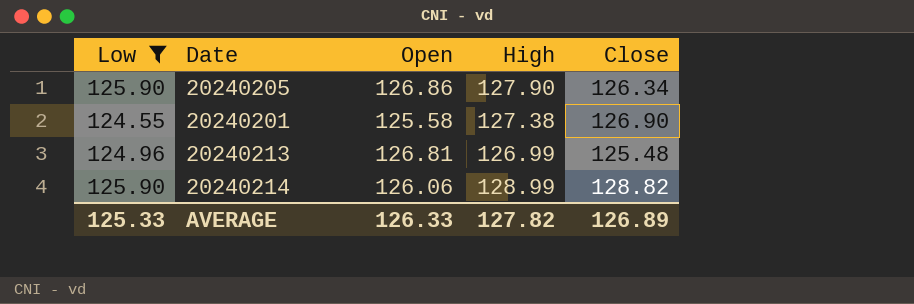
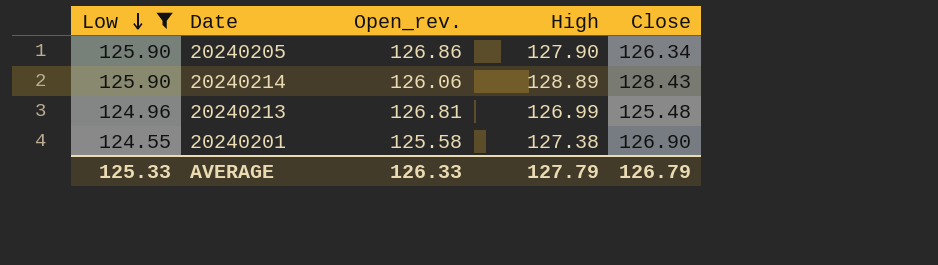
row order: none -> Low descending
column name: Open -> Open_rev.
20240214 | High: 128.99 -> 128.89
20240214 | Close: 128.82 -> 128.43
AVERAGE | High: 127.82 -> 127.79
AVERAGE | Close: 126.89 -> 126.79

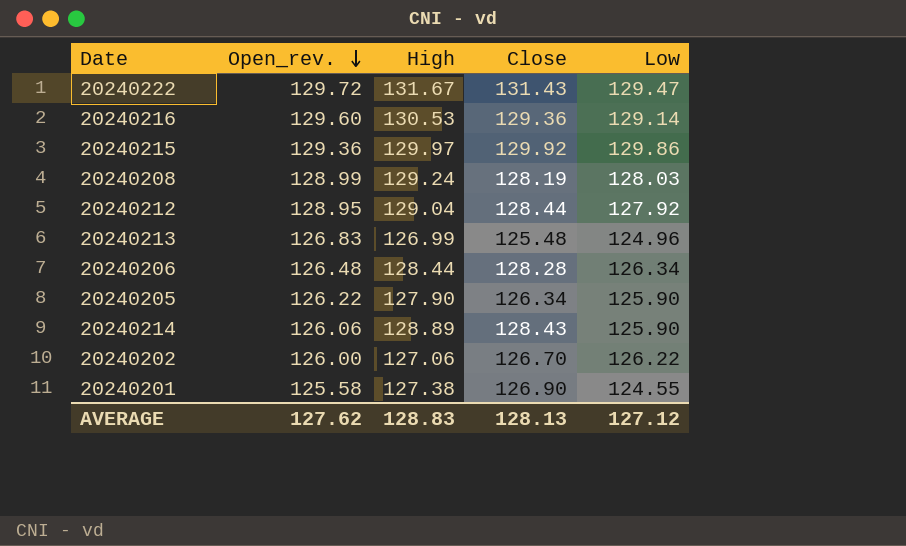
filter: Low <= 125.90 -> none
row order: Low descending -> Open_rev. descending
column Low | position: 1 -> 5
20240213 | Open_rev.: 126.81 -> 126.83
20240205 | Open_rev.: 126.86 -> 126.22
AVERAGE | Open_rev.: 126.33 -> 127.62
AVERAGE | High: 127.79 -> 128.83
AVERAGE | Close: 126.79 -> 128.13
AVERAGE | Low: 125.33 -> 127.12

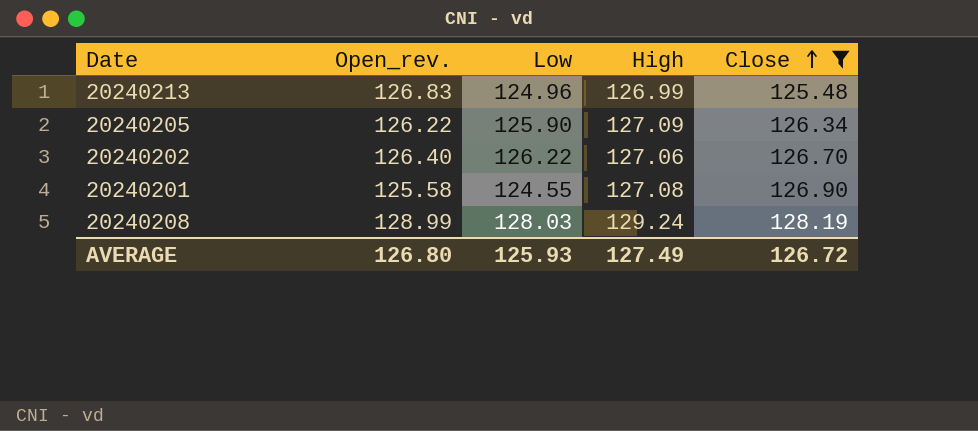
filter: none -> Close <= 128.19
row order: Open_rev. descending -> Close ascending
column Low | position: 5 -> 3
20240205 | High: 127.90 -> 127.09
20240202 | Open_rev.: 126.00 -> 126.40
20240201 | High: 127.38 -> 127.08
AVERAGE | Open_rev.: 127.62 -> 126.80
AVERAGE | Low: 127.12 -> 125.93
AVERAGE | High: 128.83 -> 127.49
AVERAGE | Close: 128.13 -> 126.72

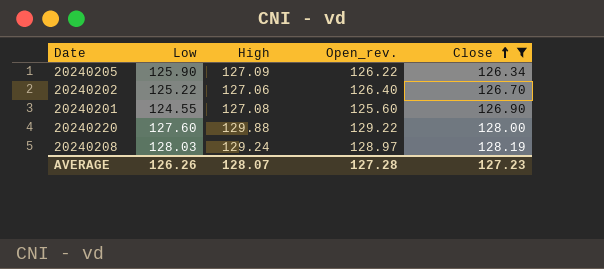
column Open_rev. | position: 2 -> 4
row 20240213: 126.83 | 124.96 | 126.99 | 125.48 -> none
20240202 | Low: 126.22 -> 125.22
20240201 | Open_rev.: 125.58 -> 125.60
row 20240220: none -> 127.60 | 129.88 | 129.22 | 128.00
20240208 | Open_rev.: 128.99 -> 128.97
AVERAGE | Low: 125.93 -> 126.26
AVERAGE | High: 127.49 -> 128.07
AVERAGE | Open_rev.: 126.80 -> 127.28
AVERAGE | Close: 126.72 -> 127.23

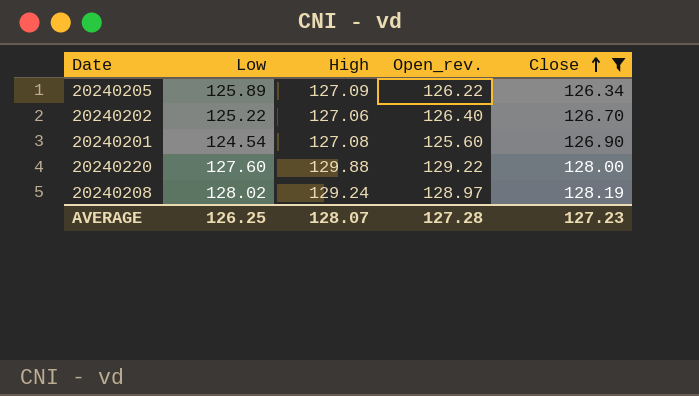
20240205 | Low: 125.90 -> 125.89
20240201 | Low: 124.55 -> 124.54
20240208 | Low: 128.03 -> 128.02
AVERAGE | Low: 126.26 -> 126.25

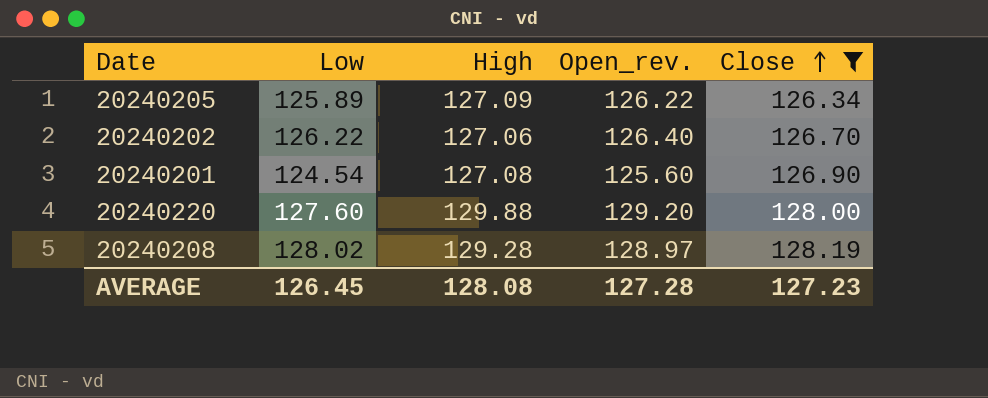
20240202 | Low: 125.22 -> 126.22
20240220 | Open_rev.: 129.22 -> 129.20
20240208 | High: 129.24 -> 129.28
AVERAGE | Low: 126.25 -> 126.45
AVERAGE | High: 128.07 -> 128.08

